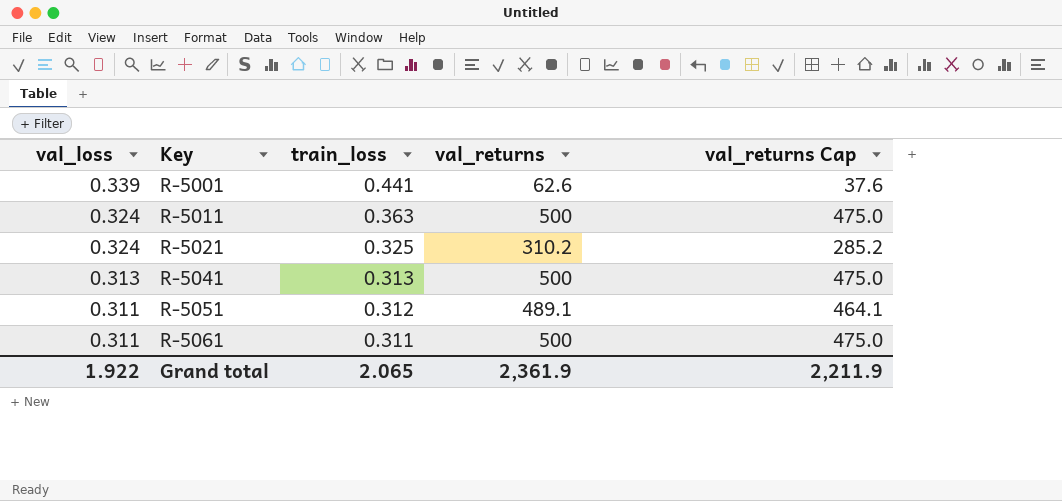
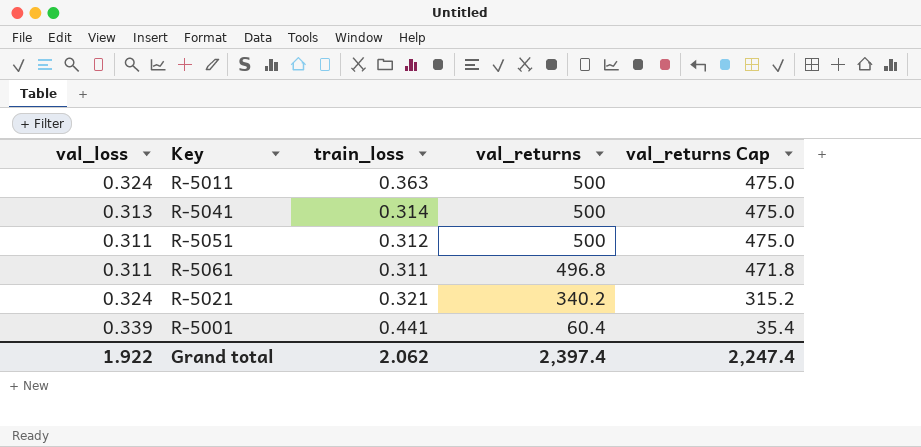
row order: val_loss descending -> val_returns descending
R-5041 | train_loss: 0.313 -> 0.314
R-5051 | val_returns: 489.1 -> 500
R-5051 | val_returns Cap: 464.1 -> 475.0
R-5061 | val_returns: 500 -> 496.8
R-5061 | val_returns Cap: 475.0 -> 471.8
R-5021 | train_loss: 0.325 -> 0.321
R-5021 | val_returns: 310.2 -> 340.2
R-5021 | val_returns Cap: 285.2 -> 315.2
R-5001 | val_returns: 62.6 -> 60.4
R-5001 | val_returns Cap: 37.6 -> 35.4
Grand total | train_loss: 2.065 -> 2.062
Grand total | val_returns: 2,361.9 -> 2,397.4
Grand total | val_returns Cap: 2,211.9 -> 2,247.4

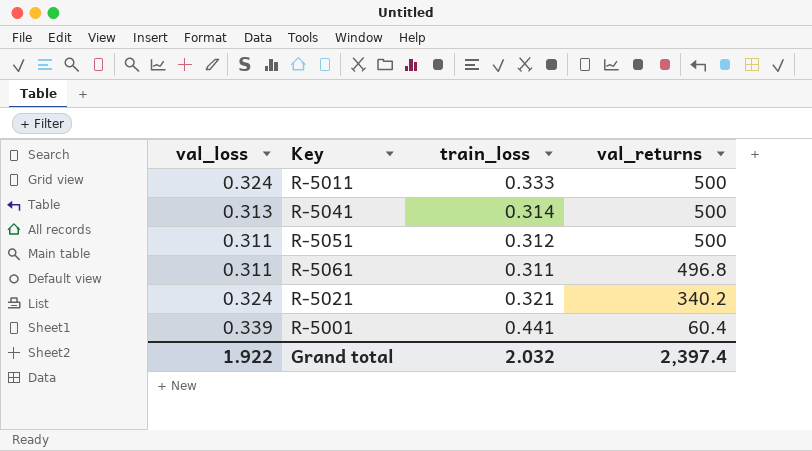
column val_returns Cap | formula: [val_returns] - 25 -> none
R-5011 | train_loss: 0.363 -> 0.333
Grand total | train_loss: 2.062 -> 2.032

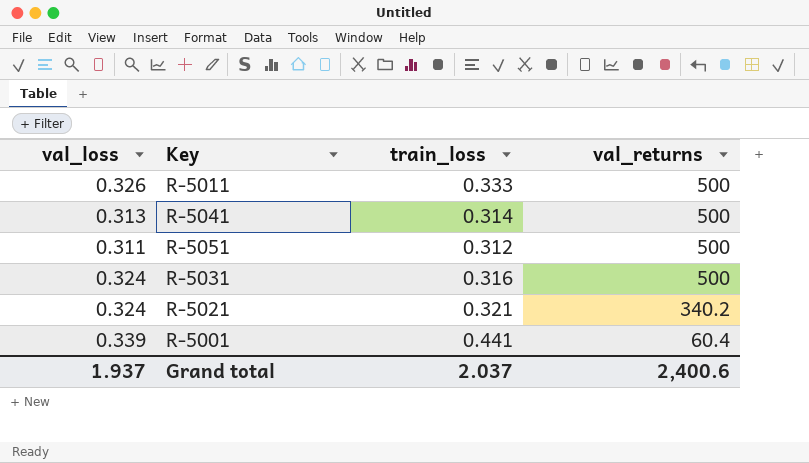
row R-5061: 0.311 | 0.311 | 496.8 -> none
R-5011 | val_loss: 0.324 -> 0.326
row R-5031: none -> 0.324 | 0.316 | 500
Grand total | val_loss: 1.922 -> 1.937
Grand total | train_loss: 2.032 -> 2.037
Grand total | val_returns: 2,397.4 -> 2,400.6

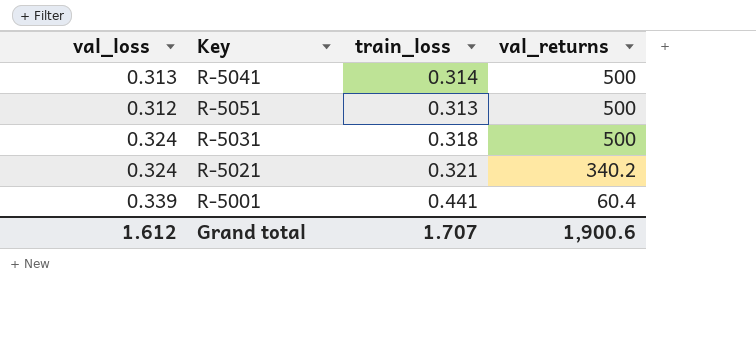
row R-5011: 0.326 | 0.333 | 500 -> none
R-5051 | val_loss: 0.311 -> 0.312
R-5051 | train_loss: 0.312 -> 0.313
R-5031 | train_loss: 0.316 -> 0.318
Grand total | val_loss: 1.937 -> 1.612
Grand total | train_loss: 2.037 -> 1.707
Grand total | val_returns: 2,400.6 -> 1,900.6

